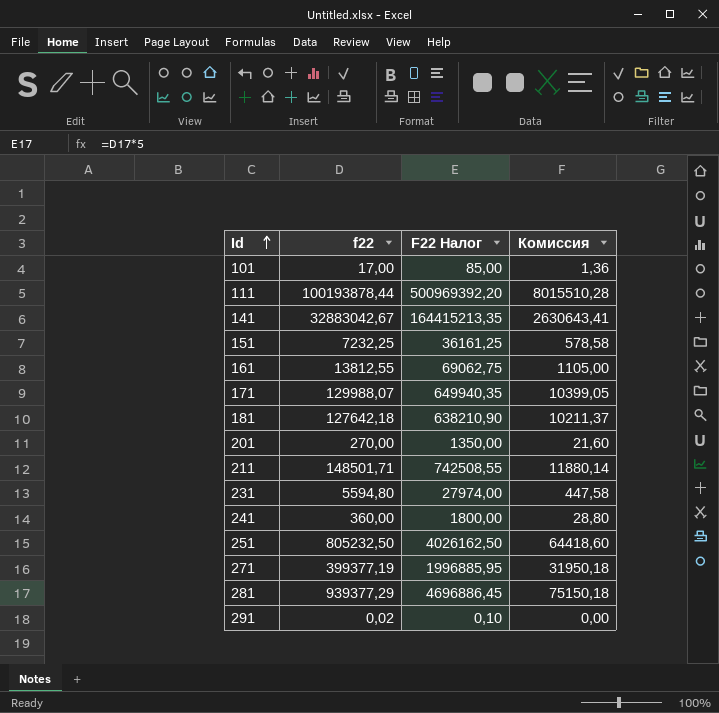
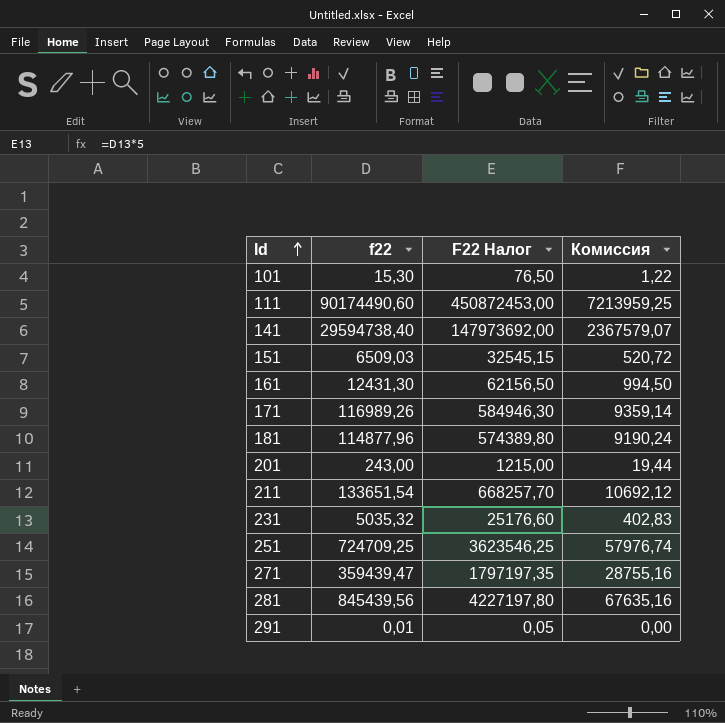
row 241: 360,00 | 1800,00 | 28,80 -> none
101 | f22: 17,00 -> 15,30
101 | F22 Налог: 85,00 -> 76,50
101 | Комиссия: 1,36 -> 1,22
111 | f22: 100193878,44 -> 90174490,60
111 | F22 Налог: 500969392,20 -> 450872453,00
111 | Комиссия: 8015510,28 -> 7213959,25
141 | f22: 32883042,67 -> 29594738,40
141 | F22 Налог: 164415213,35 -> 147973692,00
141 | Комиссия: 2630643,41 -> 2367579,07
151 | f22: 7232,25 -> 6509,03
151 | F22 Налог: 36161,25 -> 32545,15
151 | Комиссия: 578,58 -> 520,72
161 | f22: 13812,55 -> 12431,30
161 | F22 Налог: 69062,75 -> 62156,50
161 | Комиссия: 1105,00 -> 994,50
171 | f22: 129988,07 -> 116989,26
171 | F22 Налог: 649940,35 -> 584946,30
171 | Комиссия: 10399,05 -> 9359,14
181 | f22: 127642,18 -> 114877,96
181 | F22 Налог: 638210,90 -> 574389,80
181 | Комиссия: 10211,37 -> 9190,24
201 | f22: 270,00 -> 243,00
201 | F22 Налог: 1350,00 -> 1215,00
201 | Комиссия: 21,60 -> 19,44
211 | f22: 148501,71 -> 133651,54
211 | F22 Налог: 742508,55 -> 668257,70
211 | Комиссия: 11880,14 -> 10692,12
231 | f22: 5594,80 -> 5035,32
231 | F22 Налог: 27974,00 -> 25176,60
231 | Комиссия: 447,58 -> 402,83
251 | f22: 805232,50 -> 724709,25
251 | F22 Налог: 4026162,50 -> 3623546,25
251 | Комиссия: 64418,60 -> 57976,74
271 | f22: 399377,19 -> 359439,47
271 | F22 Налог: 1996885,95 -> 1797197,35
271 | Комиссия: 31950,18 -> 28755,16
281 | f22: 939377,29 -> 845439,56
281 | F22 Налог: 4696886,45 -> 4227197,80
281 | Комиссия: 75150,18 -> 67635,16
291 | f22: 0,02 -> 0,01
291 | F22 Налог: 0,10 -> 0,05

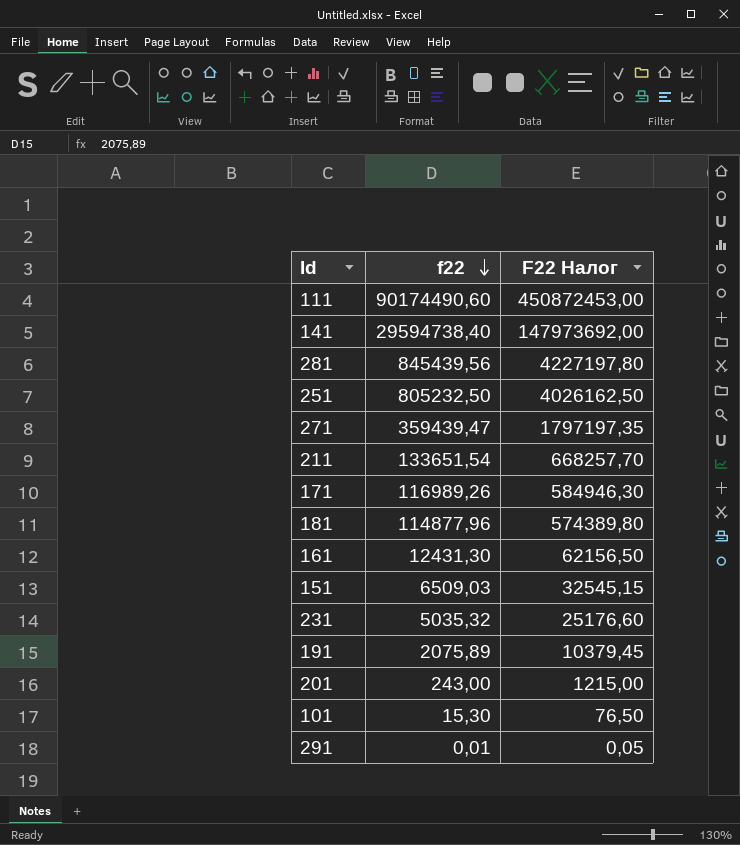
row order: Id ascending -> f22 descending
column Комиссия | formula: [f22] * 0,08 -> none
251 | f22: 724709,25 -> 805232,50
251 | F22 Налог: 3623546,25 -> 4026162,50
row 191: none -> 2075,89 | 10379,45

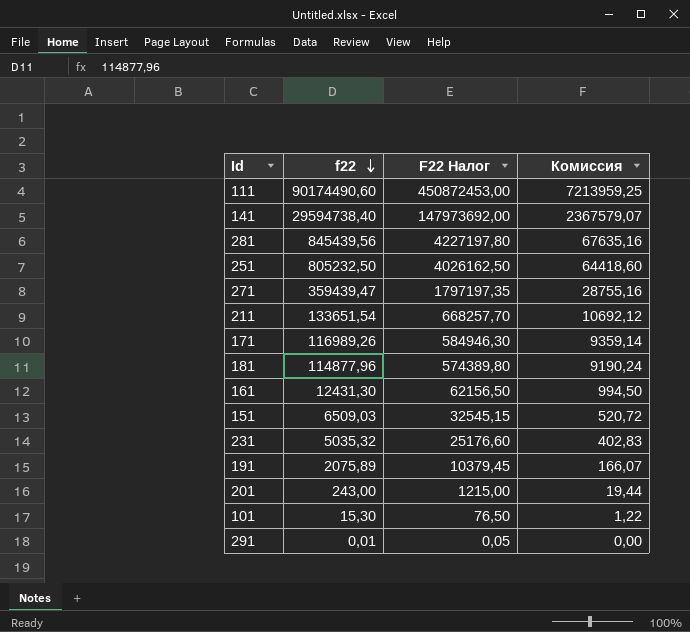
column Комиссия | formula: none -> [f22] * 0,08

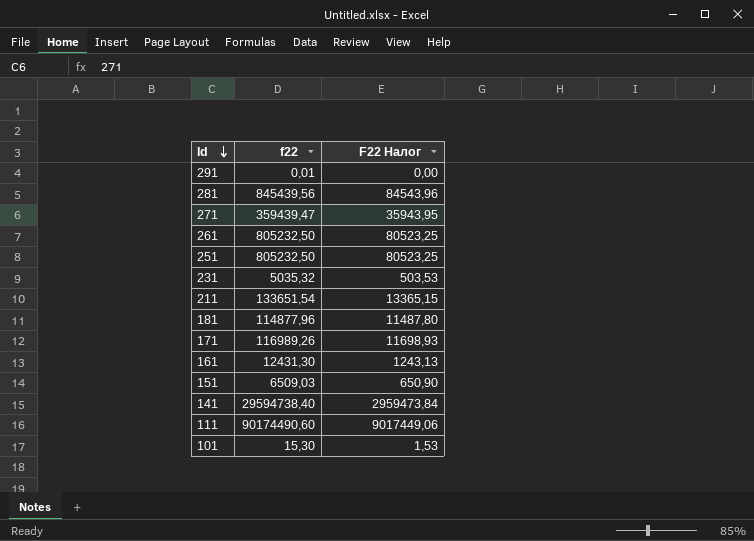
row order: f22 descending -> Id descending
column Комиссия | formula: [f22] * 0,08 -> none
column F22 Налог | formula: [f22] * 5 -> [f22] * 0,1
row 191: 2075,89 | 10379,45 | 166,07 -> none
row 201: 243,00 | 1215,00 | 19,44 -> none
row 261: none -> 805232,50 | 80523,25

